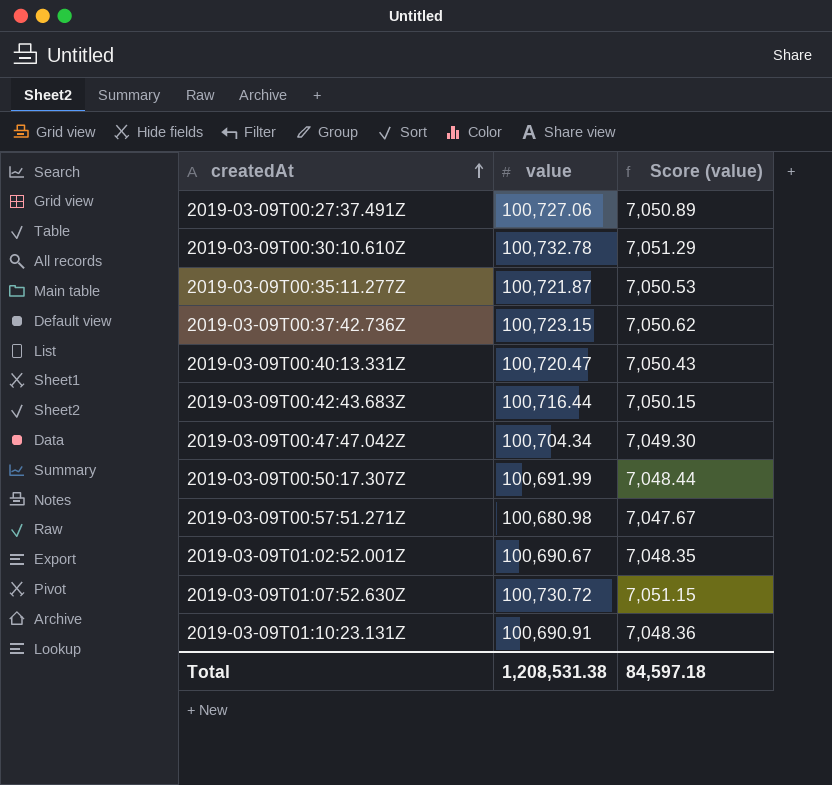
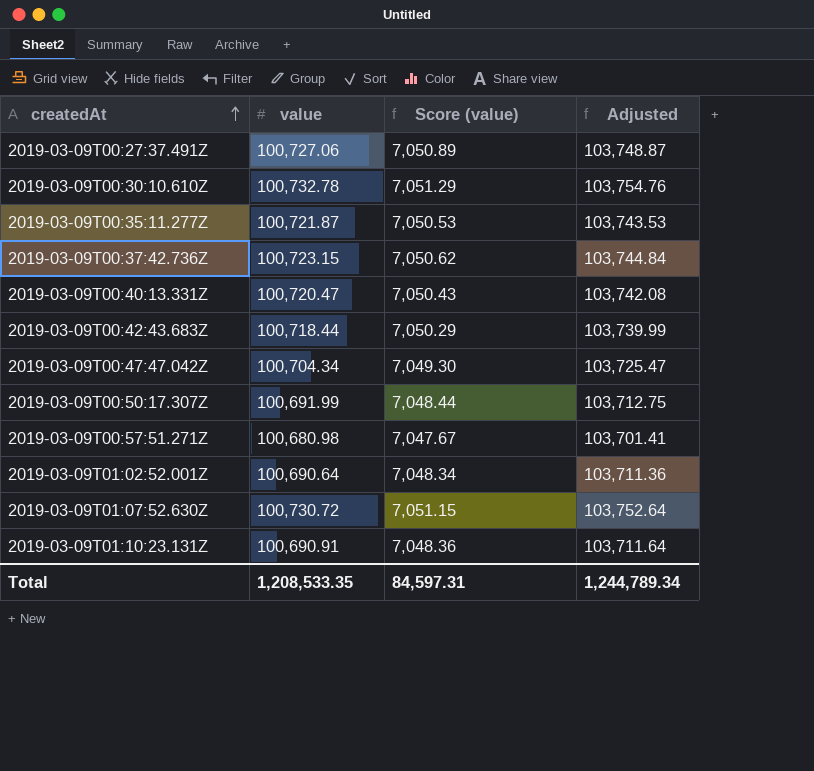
column Adjusted | formula: none -> [value] * 1.03
2019-03-09T00:42:43.683Z | value: 100,716.44 -> 100,718.44
2019-03-09T00:42:43.683Z | Score (value): 7,050.15 -> 7,050.29
2019-03-09T01:02:52.001Z | value: 100,690.67 -> 100,690.64
2019-03-09T01:02:52.001Z | Score (value): 7,048.35 -> 7,048.34
Total | value: 1,208,531.38 -> 1,208,533.35
Total | Score (value): 84,597.18 -> 84,597.31

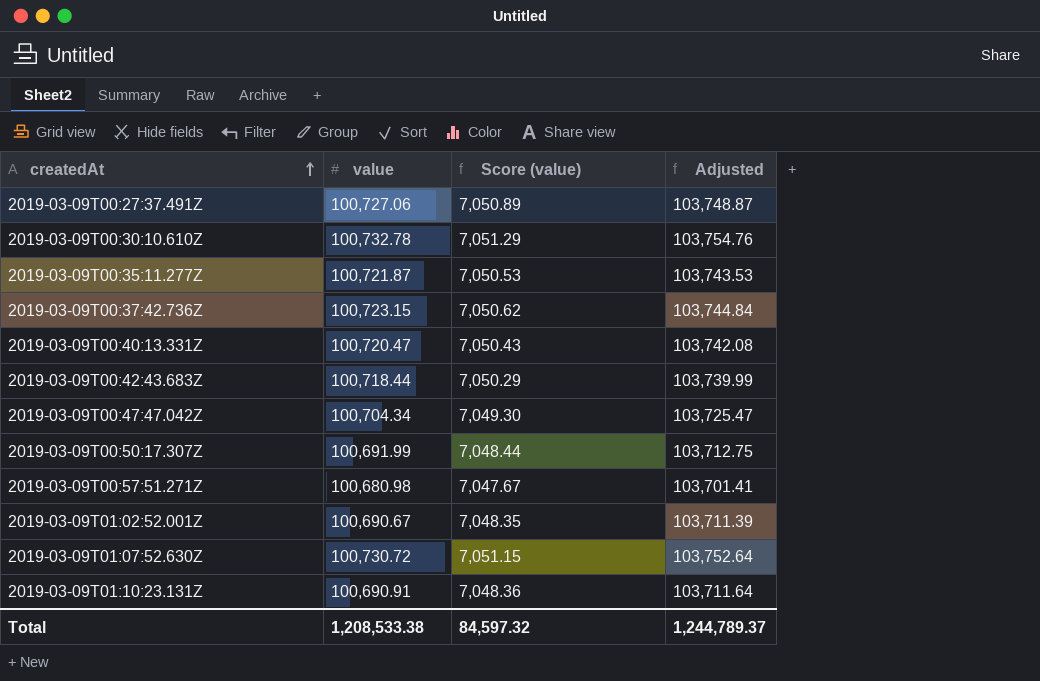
2019-03-09T01:02:52.001Z | value: 100,690.64 -> 100,690.67
2019-03-09T01:02:52.001Z | Score (value): 7,048.34 -> 7,048.35
2019-03-09T01:02:52.001Z | Adjusted: 103,711.36 -> 103,711.39
Total | value: 1,208,533.35 -> 1,208,533.38
Total | Score (value): 84,597.31 -> 84,597.32
Total | Adjusted: 1,244,789.34 -> 1,244,789.37

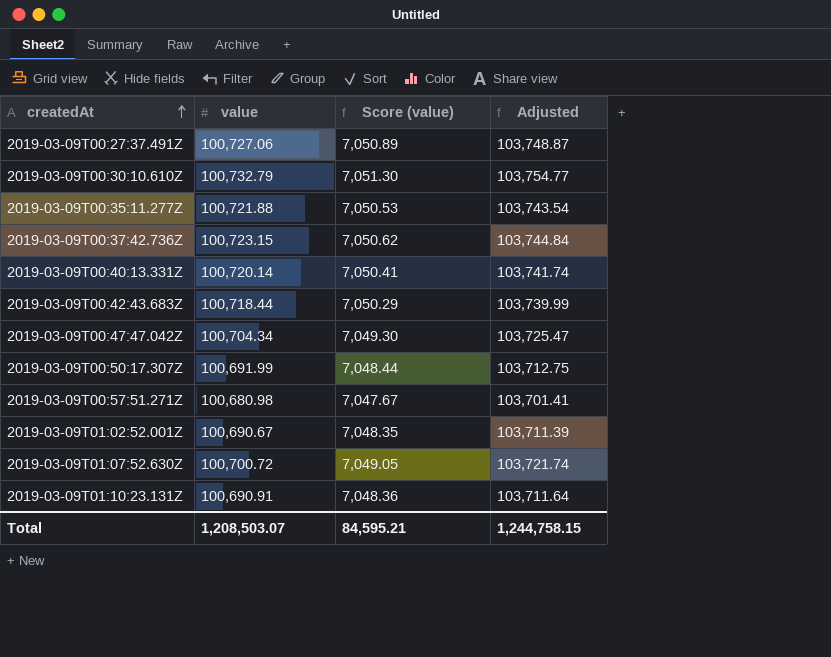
2019-03-09T00:30:10.610Z | value: 100,732.78 -> 100,732.79
2019-03-09T00:30:10.610Z | Score (value): 7,051.29 -> 7,051.30
2019-03-09T00:30:10.610Z | Adjusted: 103,754.76 -> 103,754.77
2019-03-09T00:35:11.277Z | value: 100,721.87 -> 100,721.88
2019-03-09T00:35:11.277Z | Adjusted: 103,743.53 -> 103,743.54
2019-03-09T00:40:13.331Z | value: 100,720.47 -> 100,720.14
2019-03-09T00:40:13.331Z | Score (value): 7,050.43 -> 7,050.41
2019-03-09T00:40:13.331Z | Adjusted: 103,742.08 -> 103,741.74
2019-03-09T01:07:52.630Z | value: 100,730.72 -> 100,700.72
2019-03-09T01:07:52.630Z | Score (value): 7,051.15 -> 7,049.05
2019-03-09T01:07:52.630Z | Adjusted: 103,752.64 -> 103,721.74
Total | value: 1,208,533.38 -> 1,208,503.07
Total | Score (value): 84,597.32 -> 84,595.21
Total | Adjusted: 1,244,789.37 -> 1,244,758.15

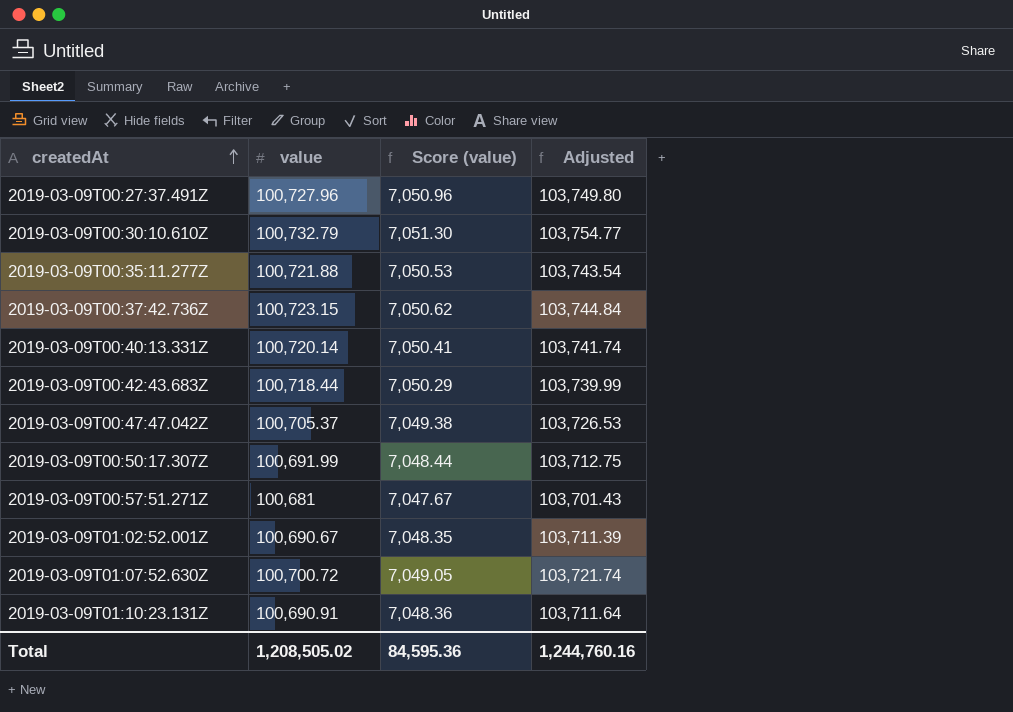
2019-03-09T00:27:37.491Z | value: 100,727.06 -> 100,727.96
2019-03-09T00:27:37.491Z | Score (value): 7,050.89 -> 7,050.96
2019-03-09T00:27:37.491Z | Adjusted: 103,748.87 -> 103,749.80
2019-03-09T00:47:47.042Z | value: 100,704.34 -> 100,705.37
2019-03-09T00:47:47.042Z | Score (value): 7,049.30 -> 7,049.38
2019-03-09T00:47:47.042Z | Adjusted: 103,725.47 -> 103,726.53
2019-03-09T00:57:51.271Z | value: 100,680.98 -> 100,681
2019-03-09T00:57:51.271Z | Adjusted: 103,701.41 -> 103,701.43
Total | value: 1,208,503.07 -> 1,208,505.02
Total | Score (value): 84,595.21 -> 84,595.36
Total | Adjusted: 1,244,758.15 -> 1,244,760.16

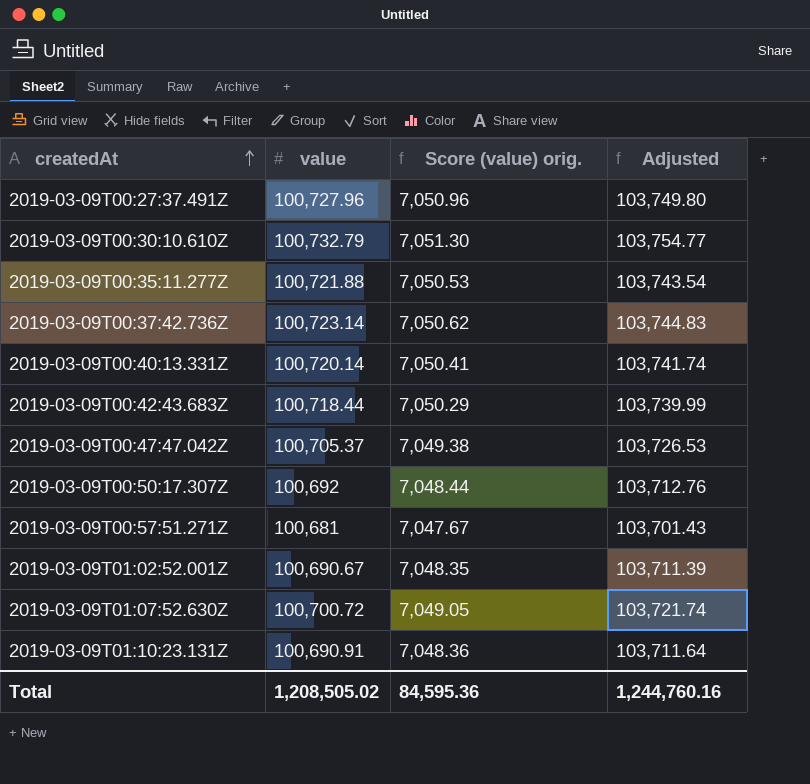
column name: Score (value) -> Score (value) orig.
2019-03-09T00:37:42.736Z | value: 100,723.15 -> 100,723.14
2019-03-09T00:37:42.736Z | Adjusted: 103,744.84 -> 103,744.83
2019-03-09T00:50:17.307Z | value: 100,691.99 -> 100,692
2019-03-09T00:50:17.307Z | Adjusted: 103,712.75 -> 103,712.76

